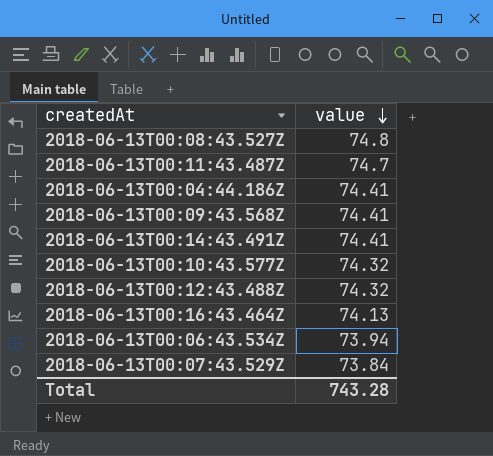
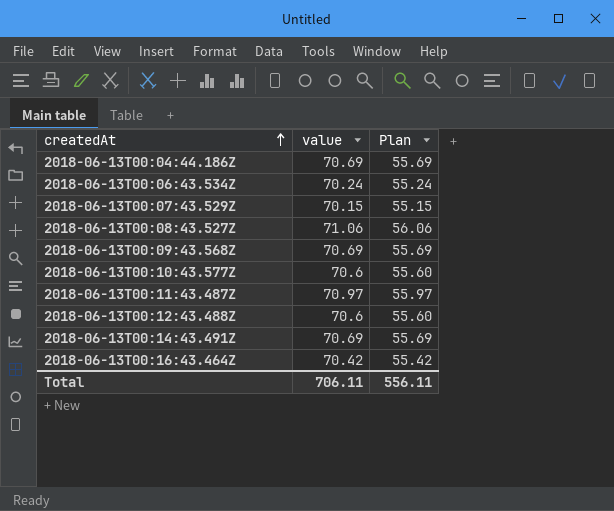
row order: value descending -> createdAt ascending
column Plan | formula: none -> [value] - 15
2018-06-13T00:04:44.186Z | value: 74.41 -> 70.69
2018-06-13T00:06:43.534Z | value: 73.94 -> 70.24
2018-06-13T00:07:43.529Z | value: 73.84 -> 70.15
2018-06-13T00:08:43.527Z | value: 74.8 -> 71.06
2018-06-13T00:09:43.568Z | value: 74.41 -> 70.69
2018-06-13T00:10:43.577Z | value: 74.32 -> 70.6
2018-06-13T00:11:43.487Z | value: 74.7 -> 70.97
2018-06-13T00:12:43.488Z | value: 74.32 -> 70.6
2018-06-13T00:14:43.491Z | value: 74.41 -> 70.69
2018-06-13T00:16:43.464Z | value: 74.13 -> 70.42
Total | value: 743.28 -> 706.11

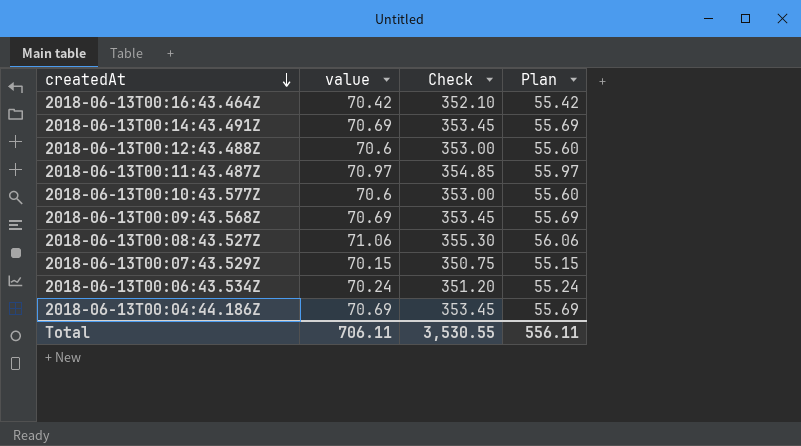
row order: createdAt ascending -> createdAt descending
column Check | formula: none -> [value] * 5

